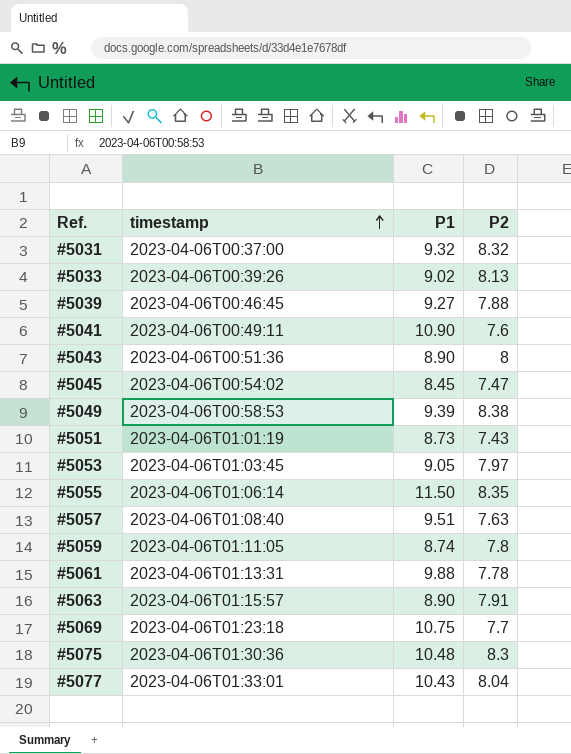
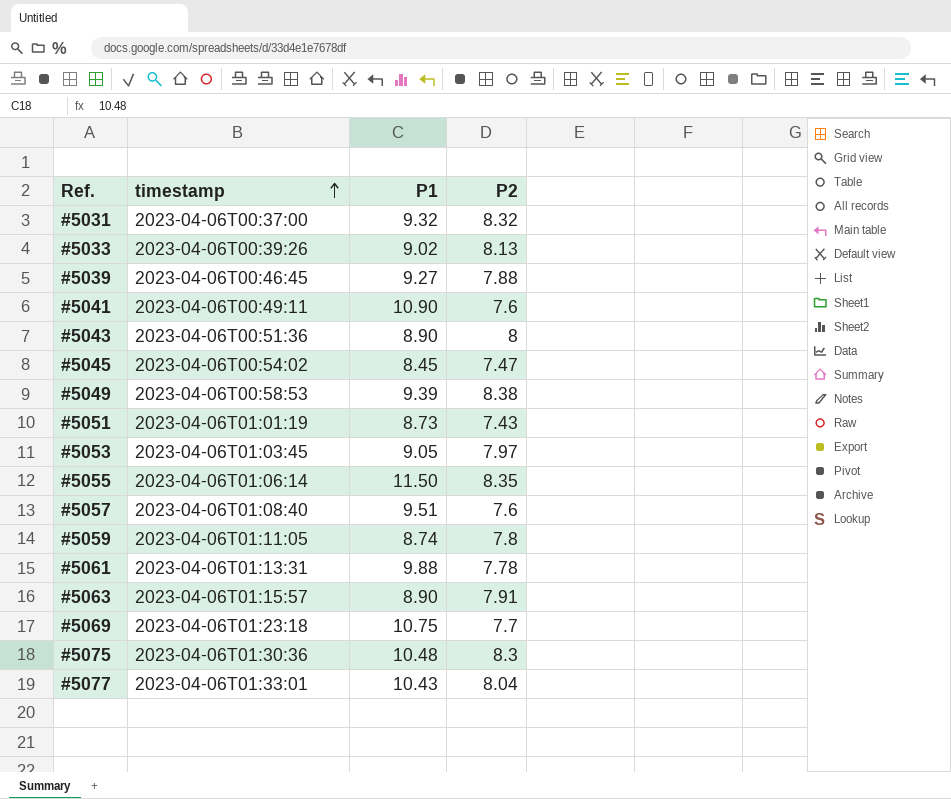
#5057 | P2: 7.63 -> 7.6

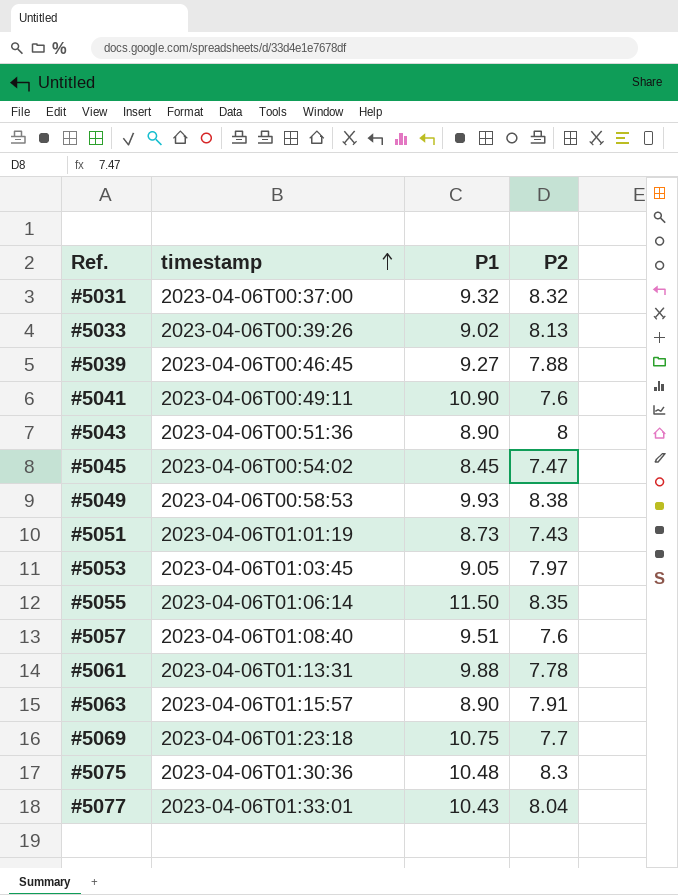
row #5059: 2023-04-06T01:11:05 | 8.74 | 7.8 -> none
#5049 | P1: 9.39 -> 9.93

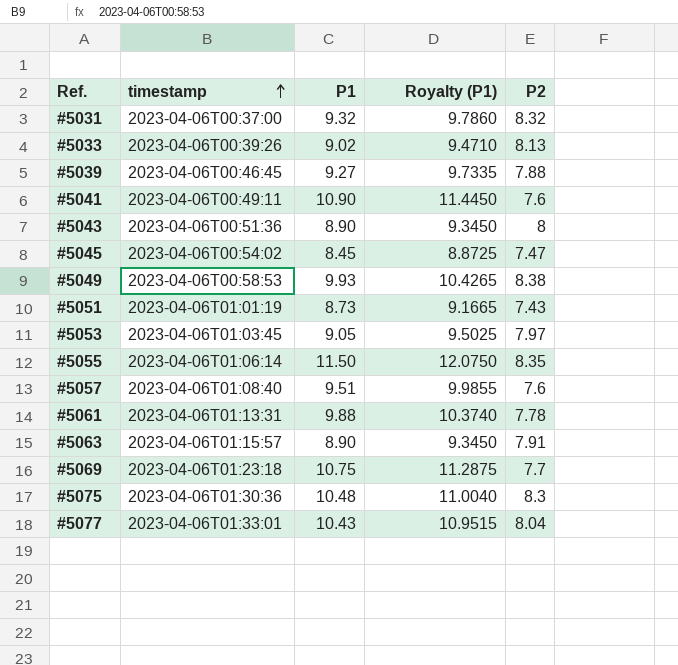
column Royalty (P1) | formula: none -> [P1] * 1.05

